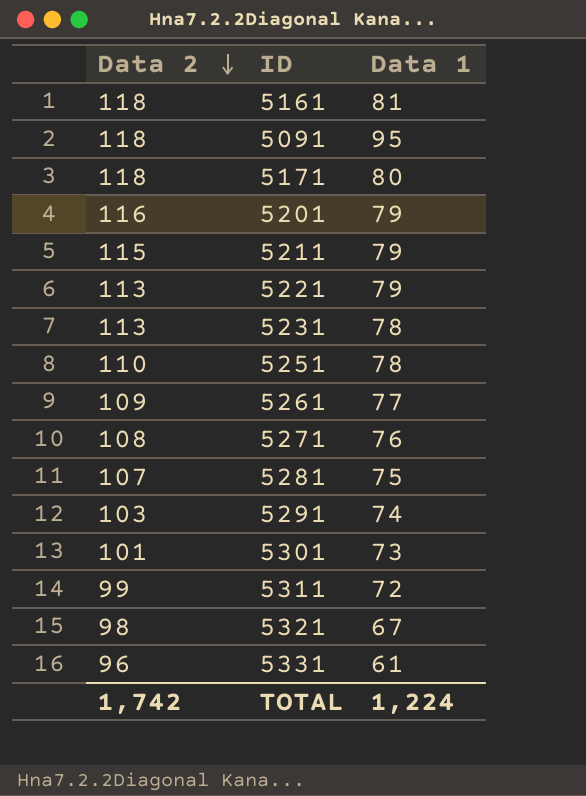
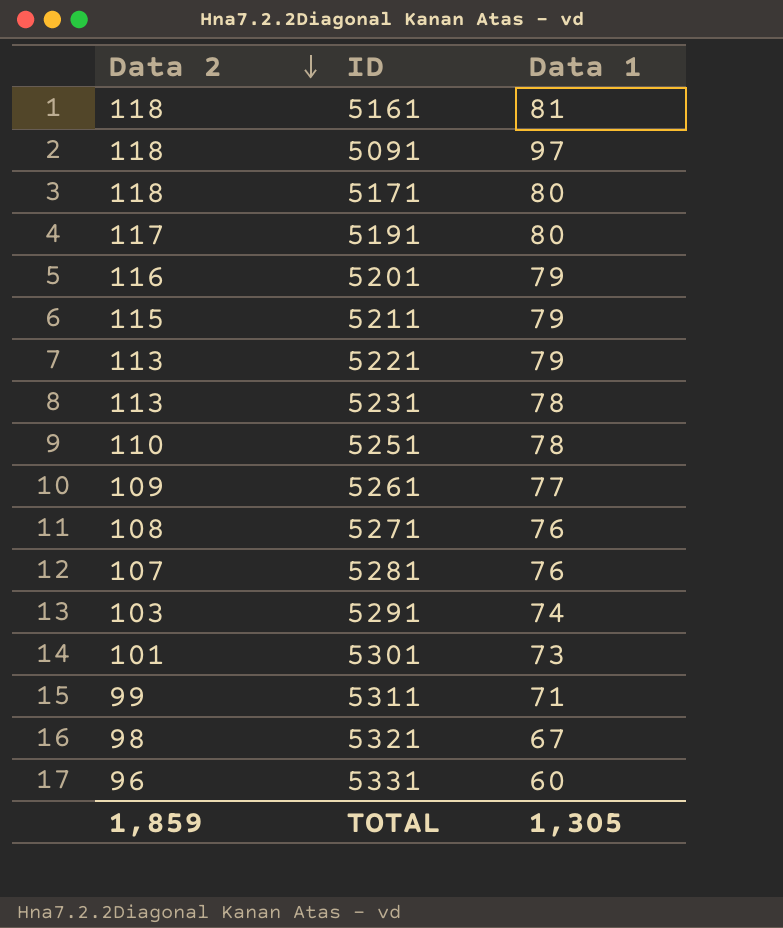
5091 | Data 1: 95 -> 97
row 5191: none -> 117 | 80
5281 | Data 1: 75 -> 76
5311 | Data 1: 72 -> 71
5331 | Data 1: 61 -> 60
TOTAL | Data 2: 1,742 -> 1,859
TOTAL | Data 1: 1,224 -> 1,305

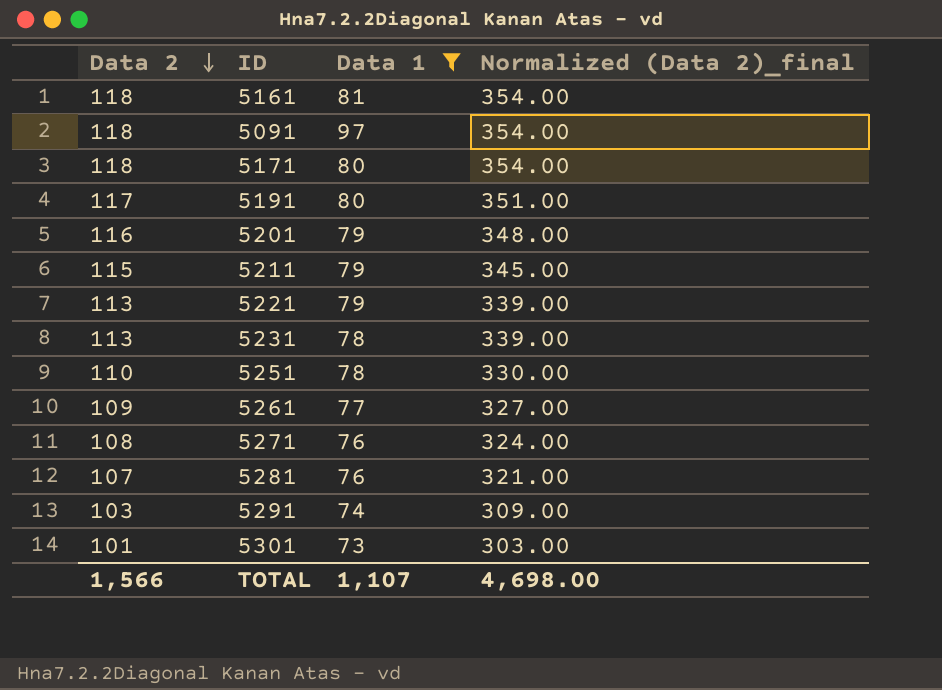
filter: none -> Data 1 >= 73
column Normalized (Data 2)_final | formula: none -> [Data 2] * 3
TOTAL | Data 2: 1,859 -> 1,566
TOTAL | Data 1: 1,305 -> 1,107

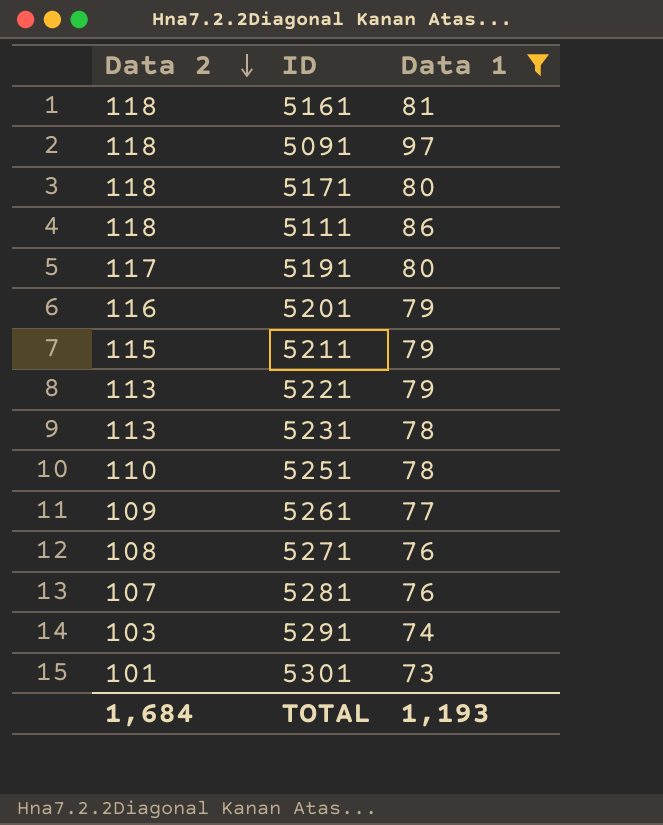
column Normalized (Data 2)_final | formula: [Data 2] * 3 -> none
row 5111: none -> 118 | 86
TOTAL | Data 2: 1,566 -> 1,684
TOTAL | Data 1: 1,107 -> 1,193

